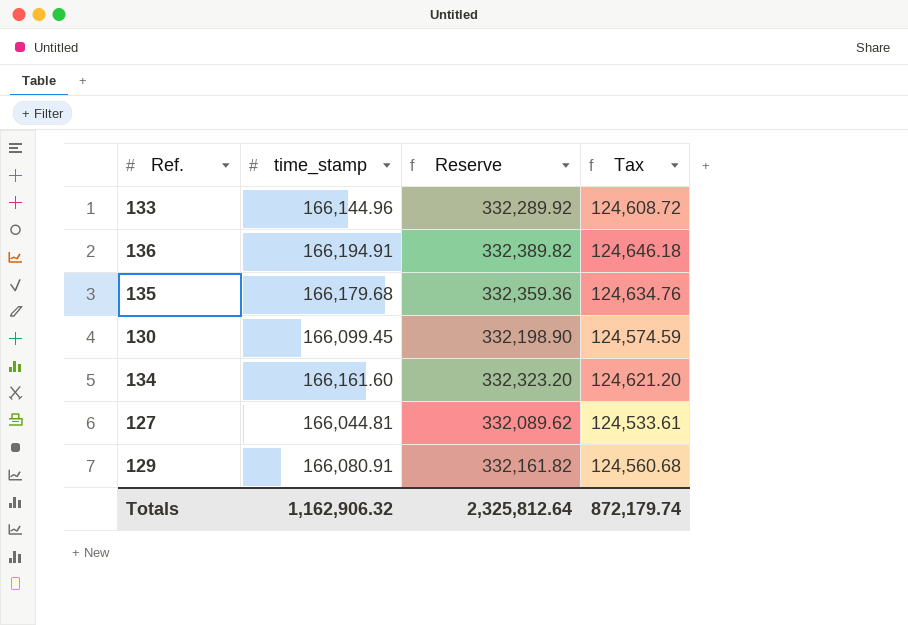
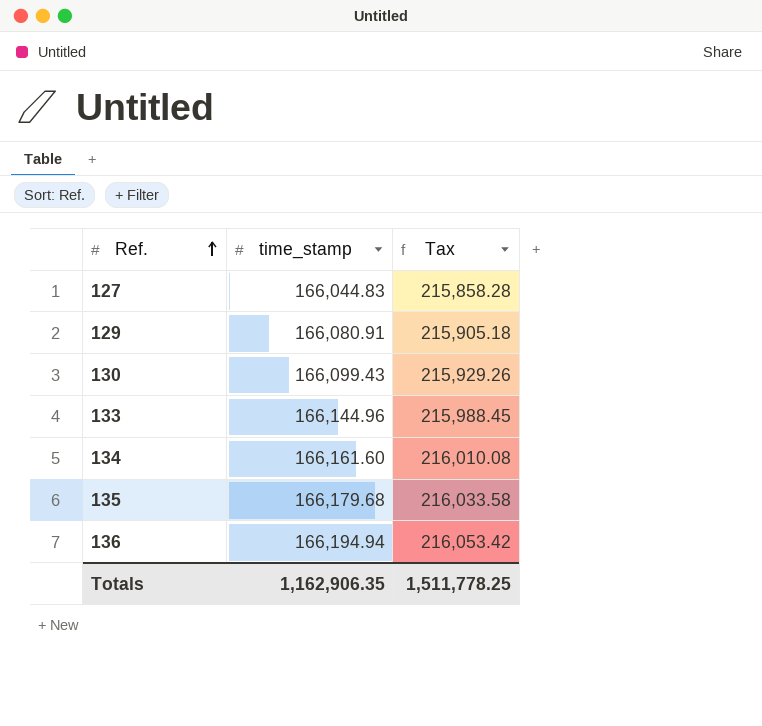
row order: none -> Ref. ascending
column Reserve | formula: [time_stamp] * 2 -> none
column Tax | formula: [time_stamp] * 0.75 -> [time_stamp] * 1.3
127 | time_stamp: 166,044.81 -> 166,044.83
130 | time_stamp: 166,099.45 -> 166,099.43
136 | time_stamp: 166,194.91 -> 166,194.94
Totals | time_stamp: 1,162,906.32 -> 1,162,906.35
Totals | Tax: 872,179.74 -> 1,511,778.25

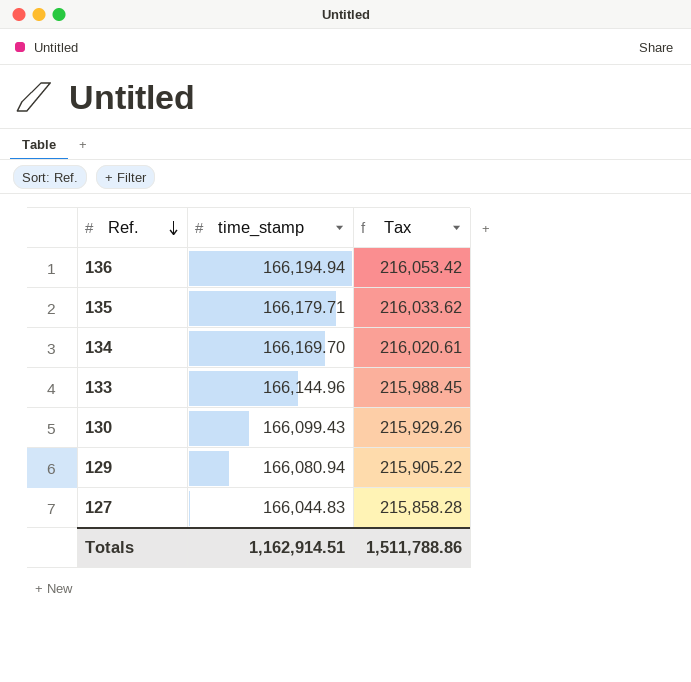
row order: Ref. ascending -> Ref. descending
135 | time_stamp: 166,179.68 -> 166,179.71
135 | Tax: 216,033.58 -> 216,033.62
134 | time_stamp: 166,161.60 -> 166,169.70
134 | Tax: 216,010.08 -> 216,020.61
129 | time_stamp: 166,080.91 -> 166,080.94
129 | Tax: 215,905.18 -> 215,905.22
Totals | time_stamp: 1,162,906.35 -> 1,162,914.51
Totals | Tax: 1,511,778.25 -> 1,511,788.86

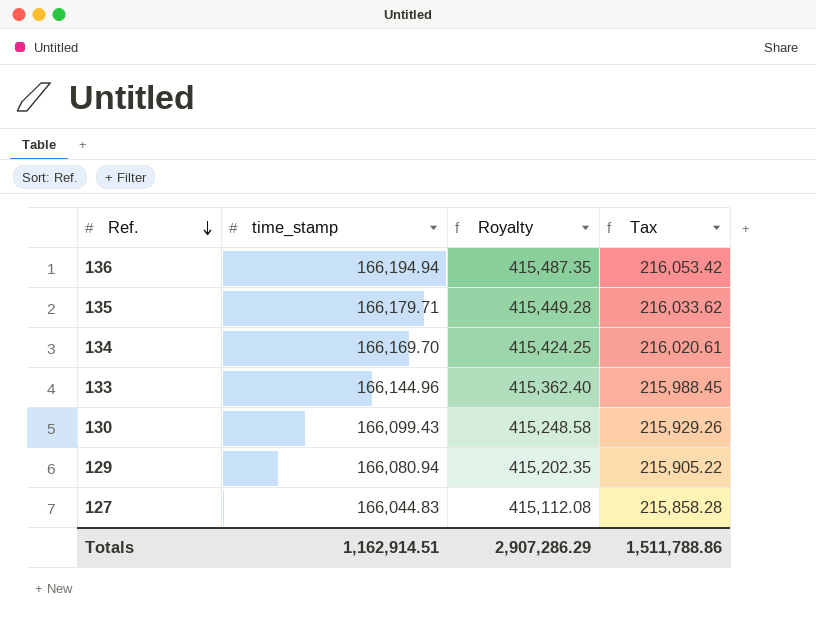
column Royalty | formula: none -> [time_stamp] * 2.5

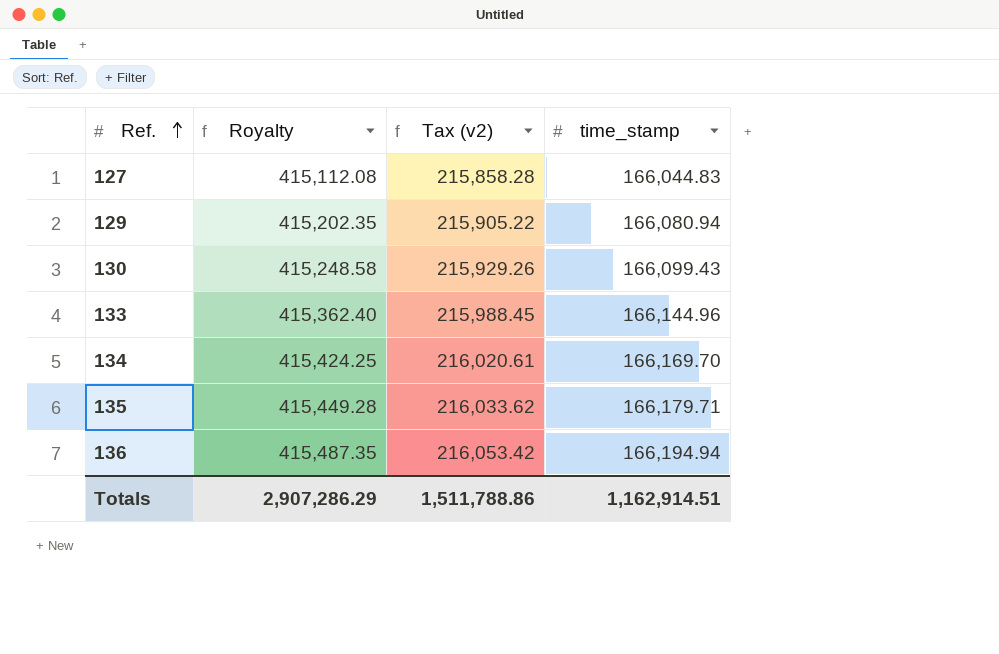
row order: Ref. descending -> Ref. ascending
column name: Tax -> Tax (v2)
column time_stamp | position: 2 -> 4

